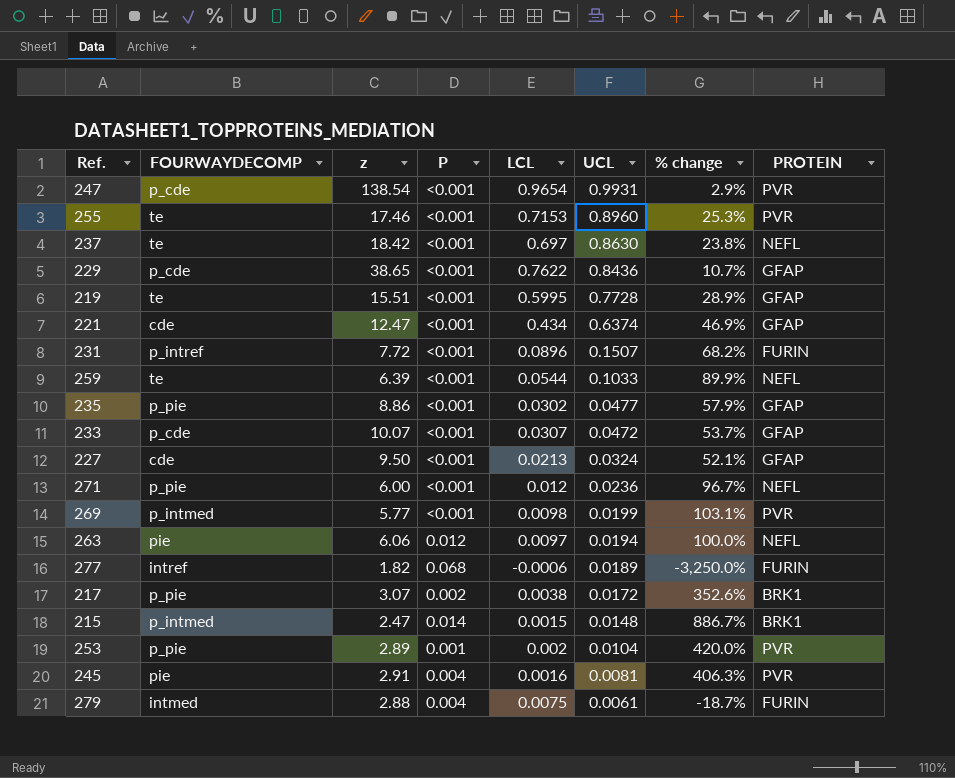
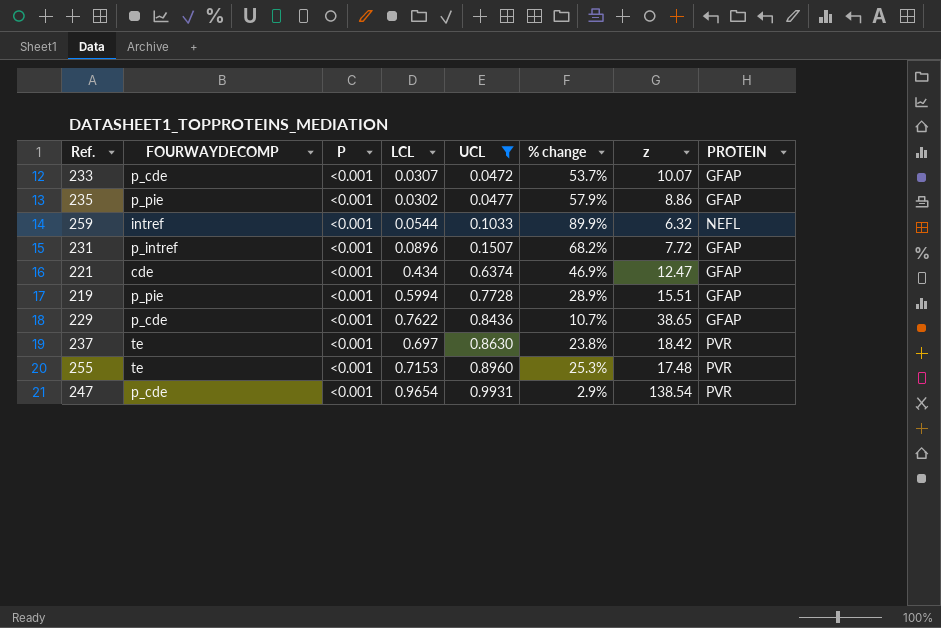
filter: none -> UCL >= 0.0472
row order: UCL descending -> UCL ascending
column z | position: 3 -> 7
259 | FOURWAYDECOMP: te -> intref
259 | z: 6.39 -> 6.32
231 | PROTEIN: FURIN -> GFAP
219 | FOURWAYDECOMP: te -> p_pie
219 | LCL: 0.5995 -> 0.5994
237 | PROTEIN: NEFL -> PVR
255 | z: 17.46 -> 17.48

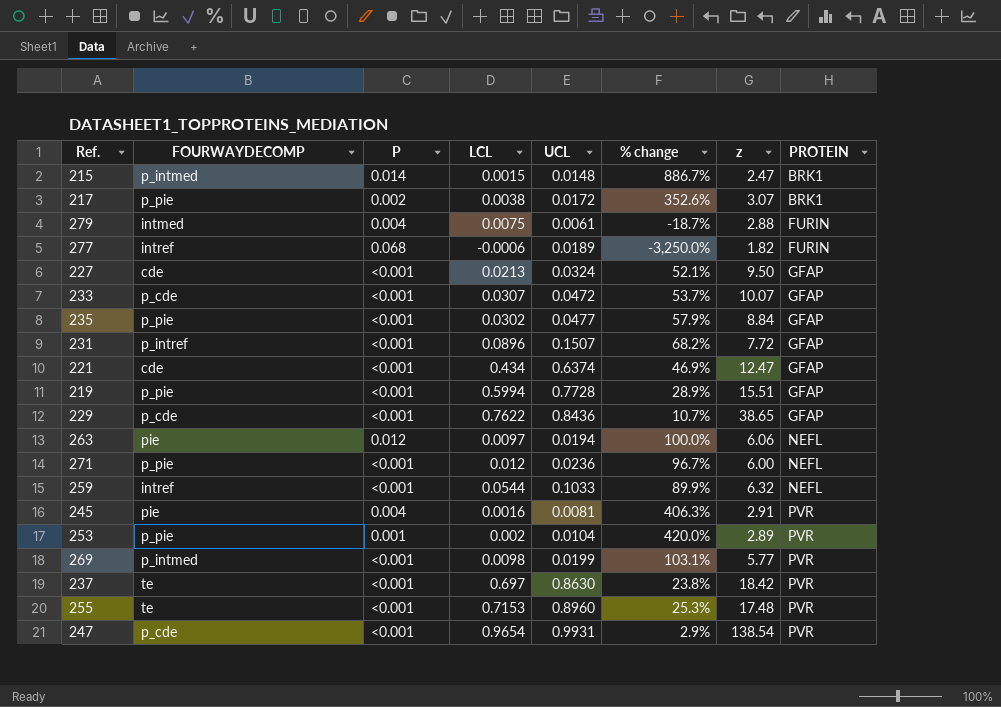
filter: UCL >= 0.0472 -> none
row order: UCL ascending -> PROTEIN ascending
235 | z: 8.86 -> 8.84

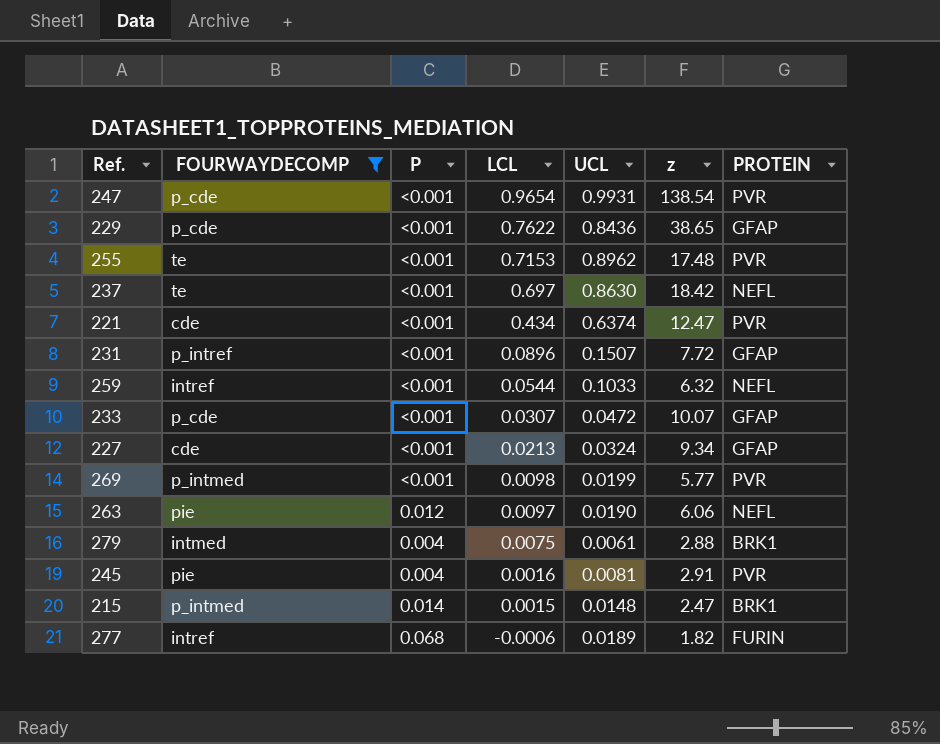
filter: none -> FOURWAYDECOMP != p_pie
row order: PROTEIN ascending -> LCL descending
column % change | formula: ([UCL] - [LCL]) / [LCL] -> none
255 | UCL: 0.8960 -> 0.8962
237 | PROTEIN: PVR -> NEFL
221 | PROTEIN: GFAP -> PVR
227 | z: 9.50 -> 9.34
263 | UCL: 0.0194 -> 0.0190
279 | PROTEIN: FURIN -> BRK1

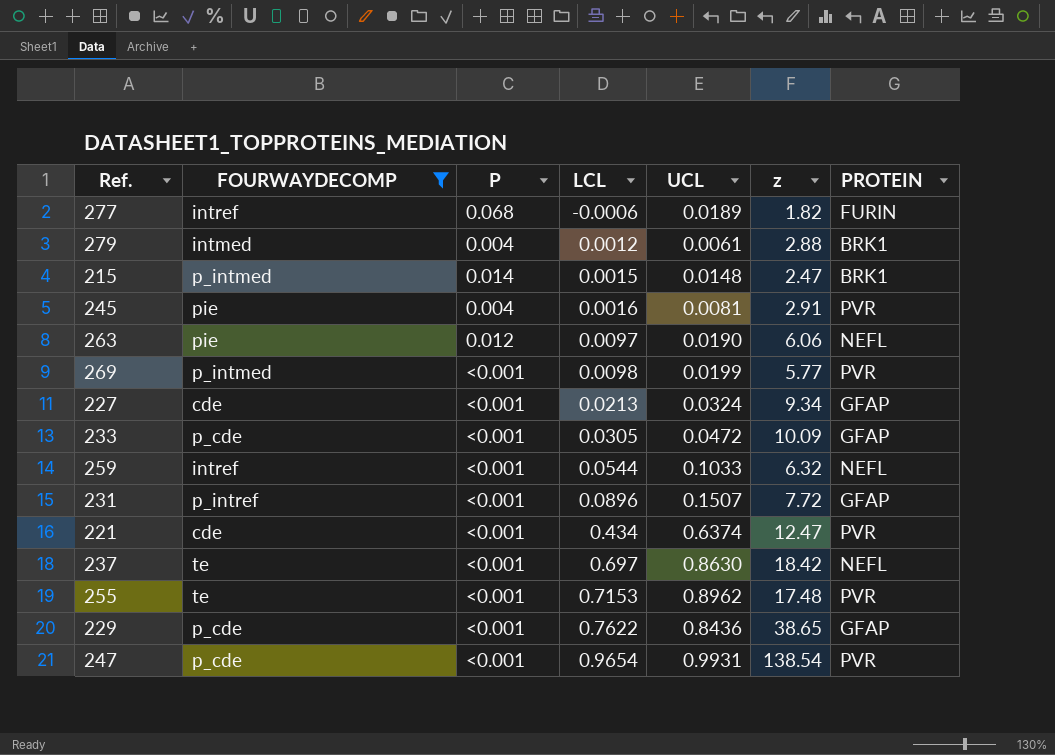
row order: LCL descending -> LCL ascending
279 | LCL: 0.0075 -> 0.0012
233 | LCL: 0.0307 -> 0.0305
233 | z: 10.07 -> 10.09

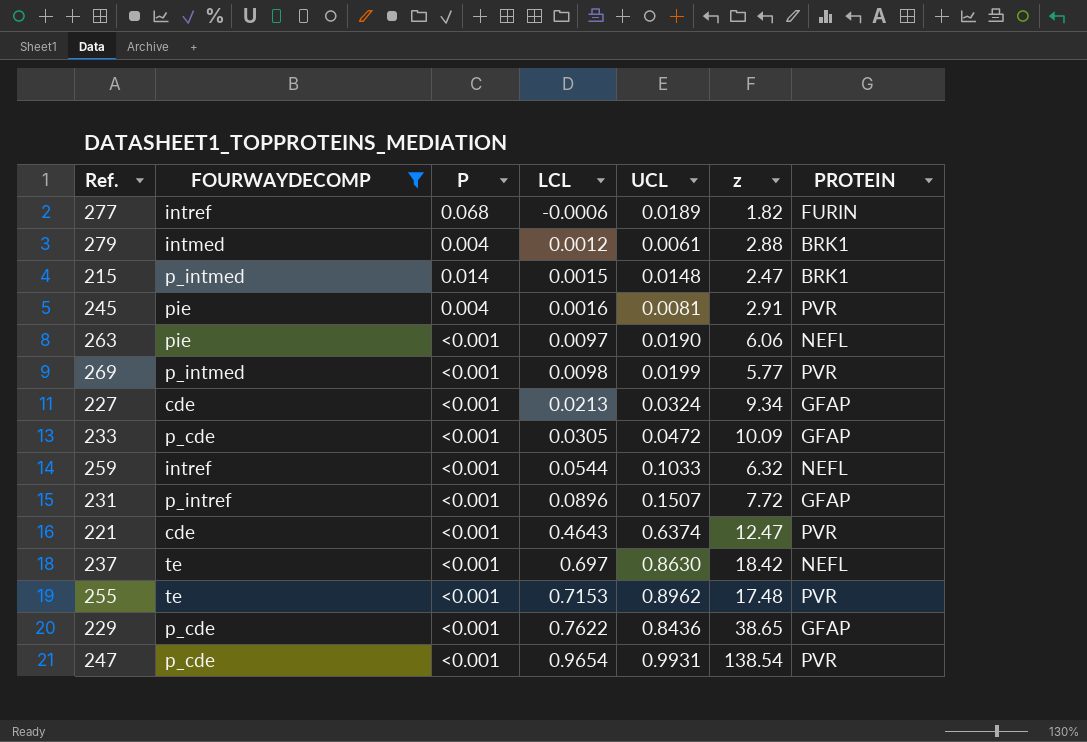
263 | P: 0.012 -> <0.001
221 | LCL: 0.434 -> 0.4643

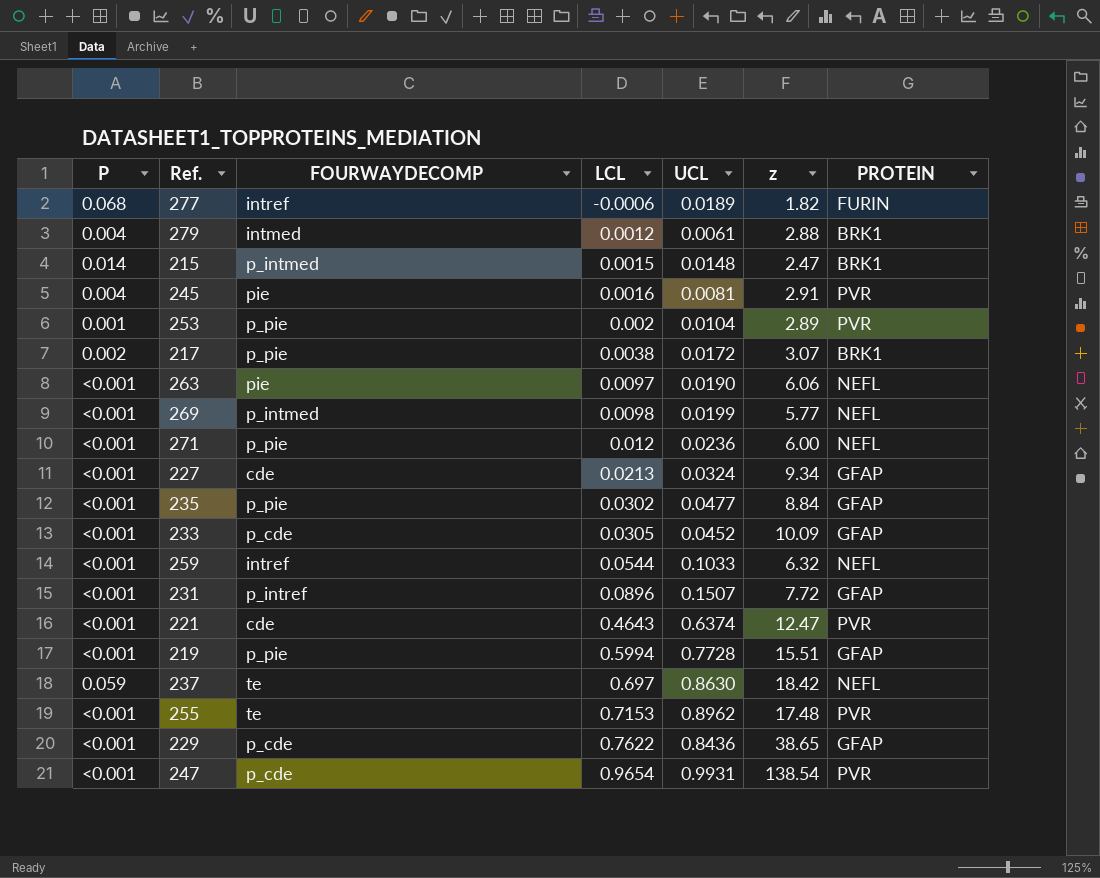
filter: FOURWAYDECOMP != p_pie -> none
column P | position: 3 -> 1
269 | PROTEIN: PVR -> NEFL
233 | UCL: 0.0472 -> 0.0452
237 | P: <0.001 -> 0.059

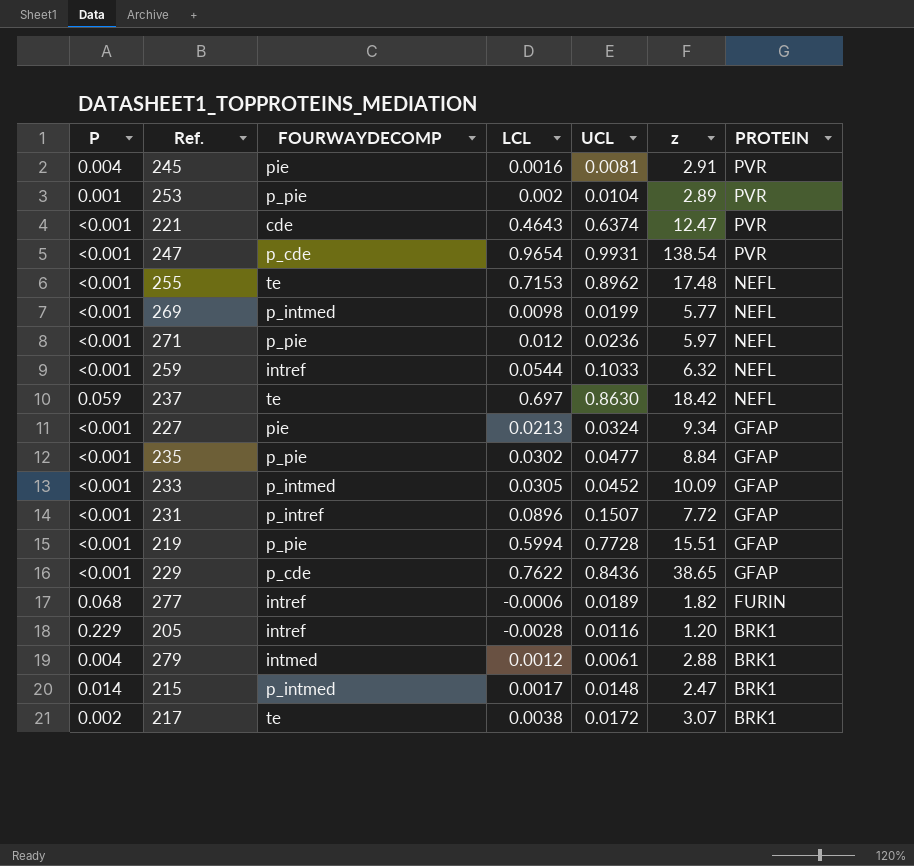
row order: LCL ascending -> PROTEIN descending
row 263: <0.001 | pie | 0.0097 | 0.0190 | 6.06 | NEFL -> none
255 | PROTEIN: PVR -> NEFL
271 | z: 6.00 -> 5.97
227 | FOURWAYDECOMP: cde -> pie
233 | FOURWAYDECOMP: p_cde -> p_intmed
row 205: none -> 0.229 | intref | -0.0028 | 0.0116 | 1.20 | BRK1
215 | LCL: 0.0015 -> 0.0017
217 | FOURWAYDECOMP: p_pie -> te

